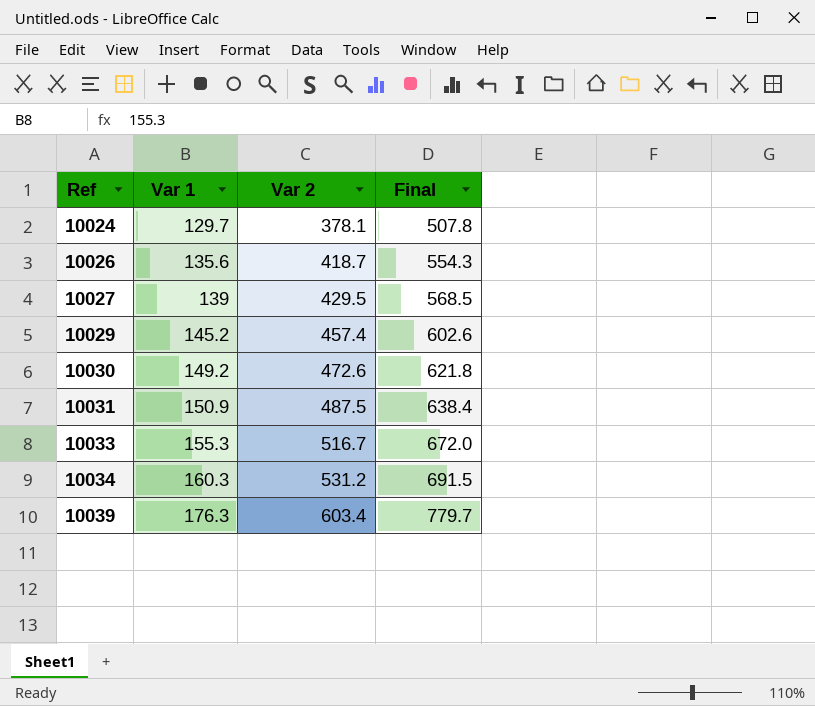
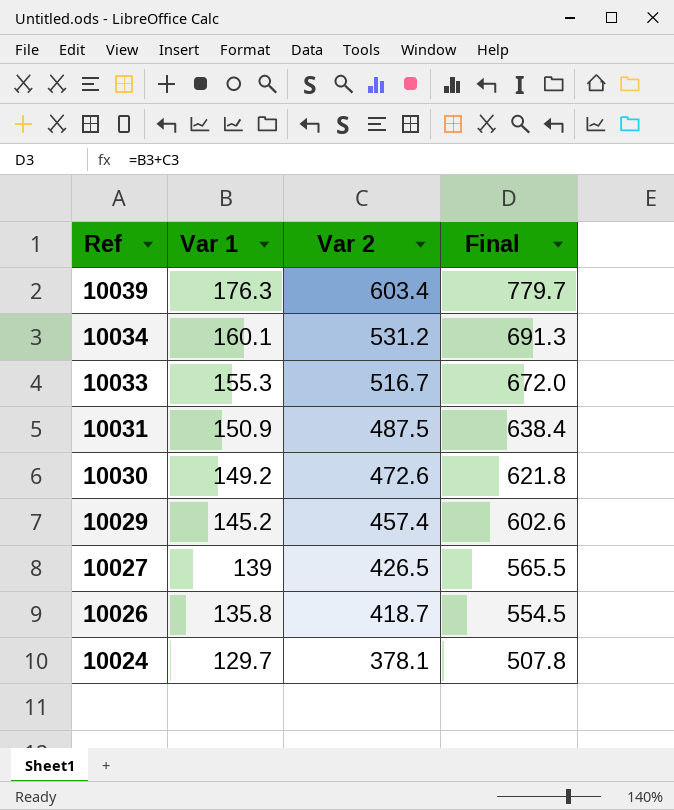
row order: Ref ascending -> Ref descending
10034 | Var 1: 160.3 -> 160.1
10034 | Final: 691.5 -> 691.3
10027 | Var 2: 429.5 -> 426.5
10027 | Final: 568.5 -> 565.5
10026 | Var 1: 135.6 -> 135.8
10026 | Final: 554.3 -> 554.5

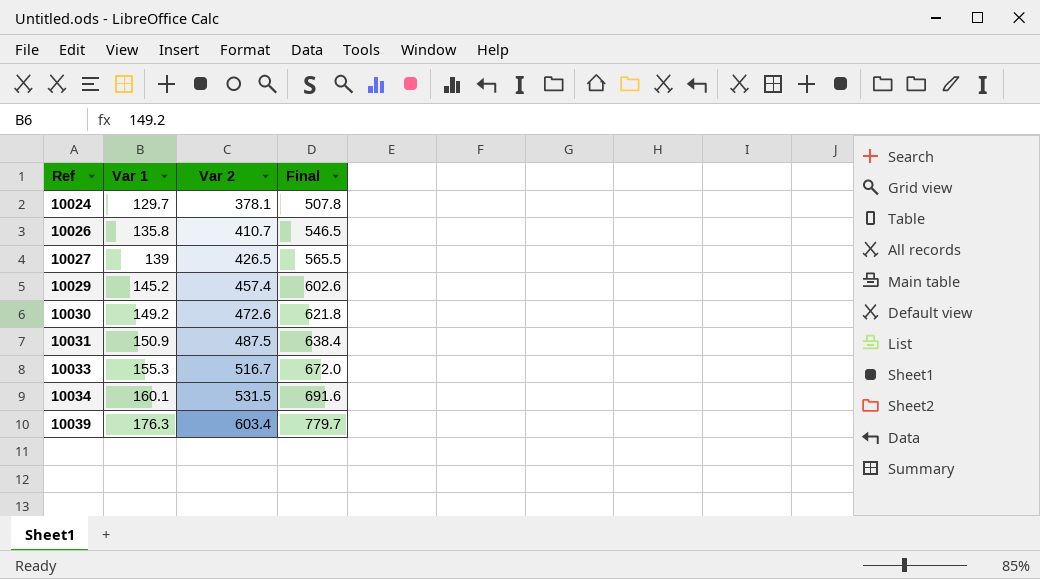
row order: Ref descending -> Ref ascending
10026 | Var 2: 418.7 -> 410.7
10026 | Final: 554.5 -> 546.5
10034 | Var 2: 531.2 -> 531.5
10034 | Final: 691.3 -> 691.6

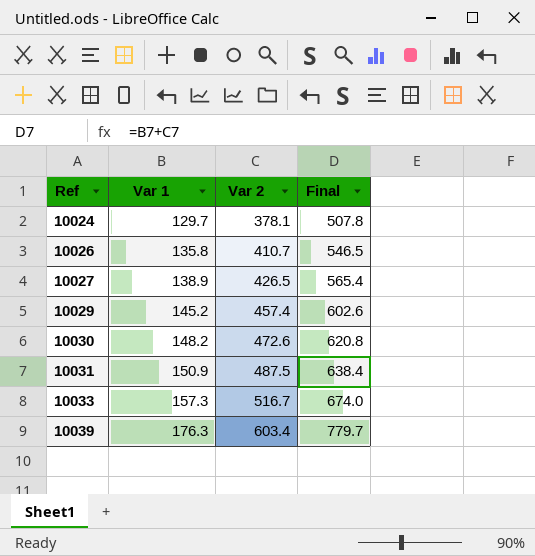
row 10034: 160.1 | 531.5 | 691.6 -> none
10027 | Var 1: 139 -> 138.9
10027 | Final: 565.5 -> 565.4
10030 | Var 1: 149.2 -> 148.2
10030 | Final: 621.8 -> 620.8
10033 | Var 1: 155.3 -> 157.3
10033 | Final: 672.0 -> 674.0

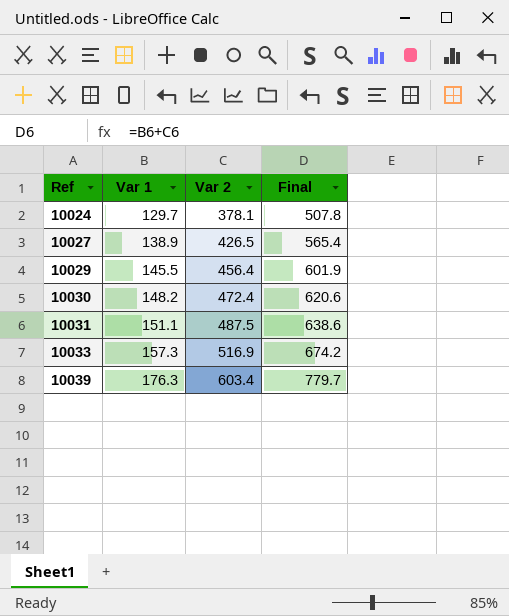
row 10026: 135.8 | 410.7 | 546.5 -> none
10029 | Var 1: 145.2 -> 145.5
10029 | Var 2: 457.4 -> 456.4
10029 | Final: 602.6 -> 601.9
10030 | Var 2: 472.6 -> 472.4
10030 | Final: 620.8 -> 620.6
10031 | Var 1: 150.9 -> 151.1
10031 | Final: 638.4 -> 638.6
10033 | Var 2: 516.7 -> 516.9
10033 | Final: 674.0 -> 674.2

